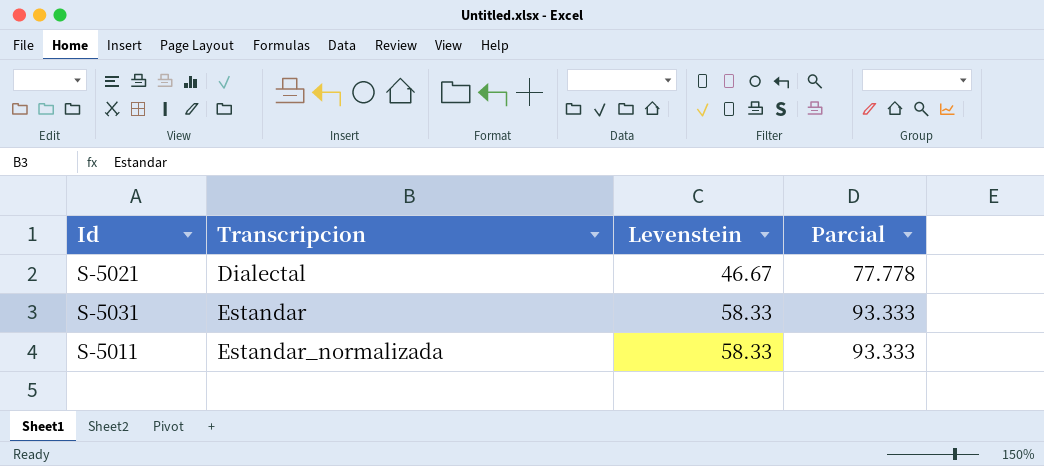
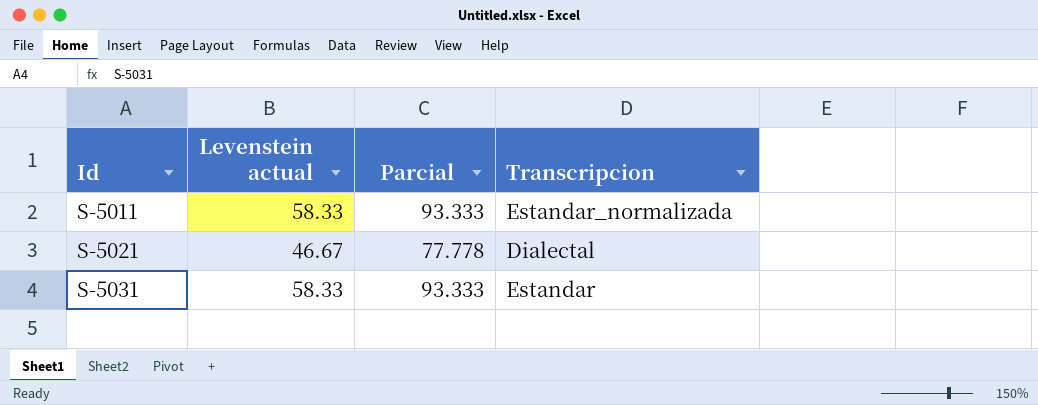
row order: Transcripcion ascending -> Id ascending
column name: Levenstein -> Levenstein actual
column Transcripcion | position: 2 -> 4

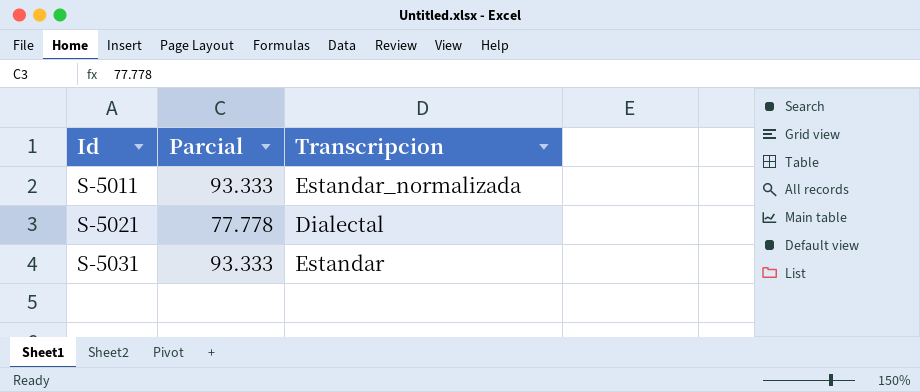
column Levenstein actual | position: 2 -> none

